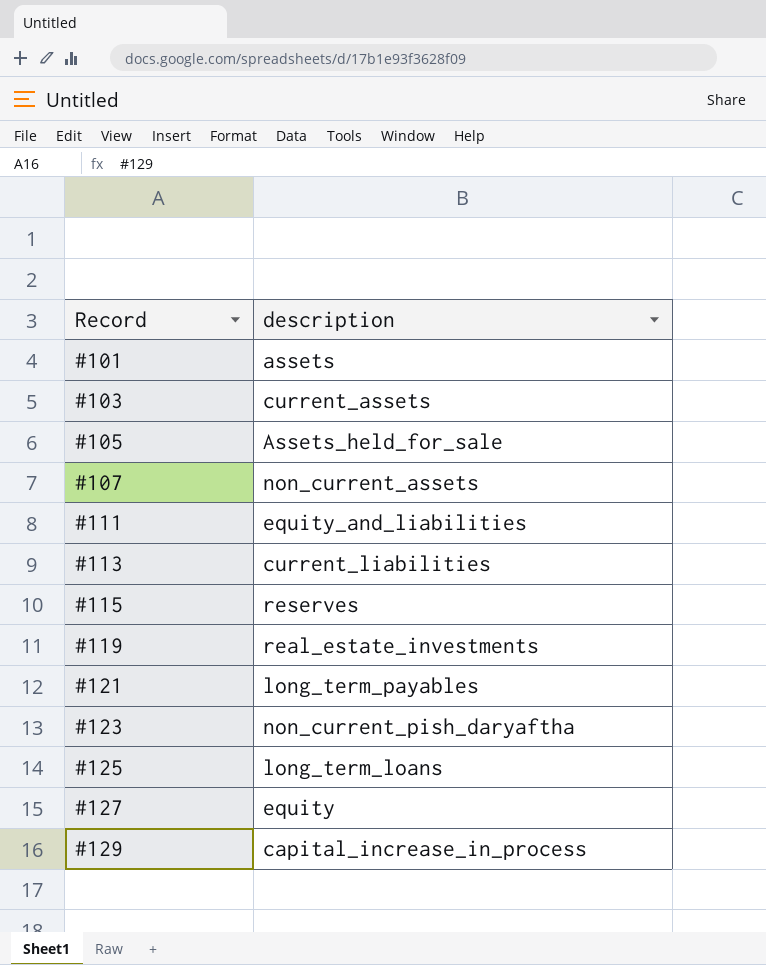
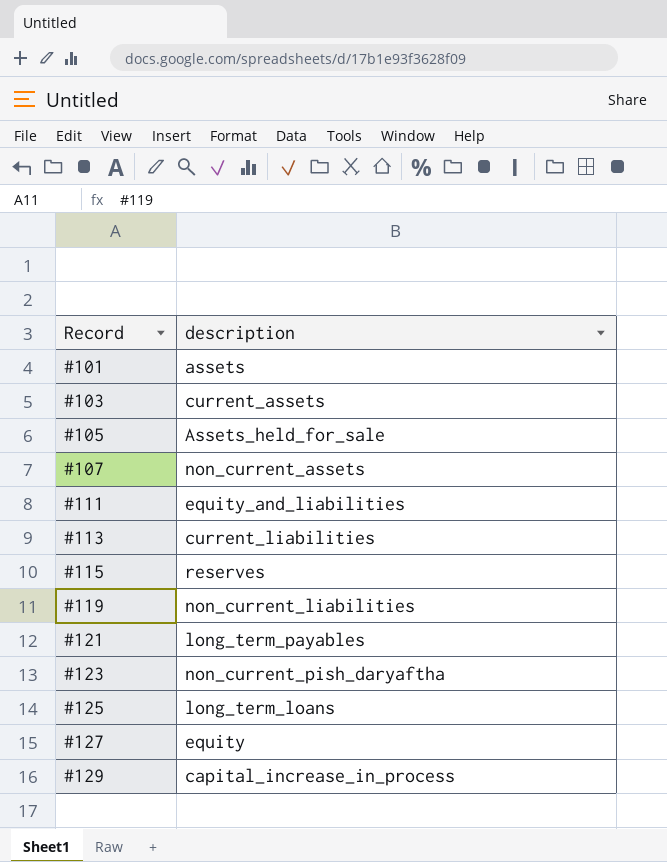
#119 | description: real_estate_investments -> non_current_liabilities

